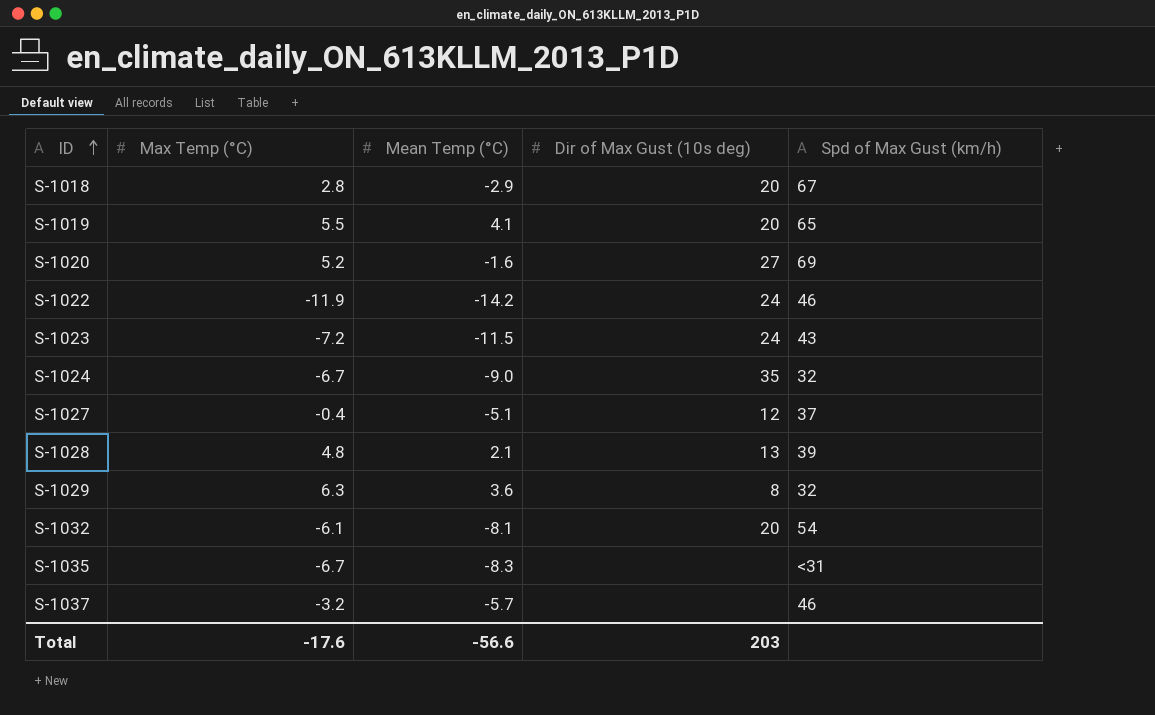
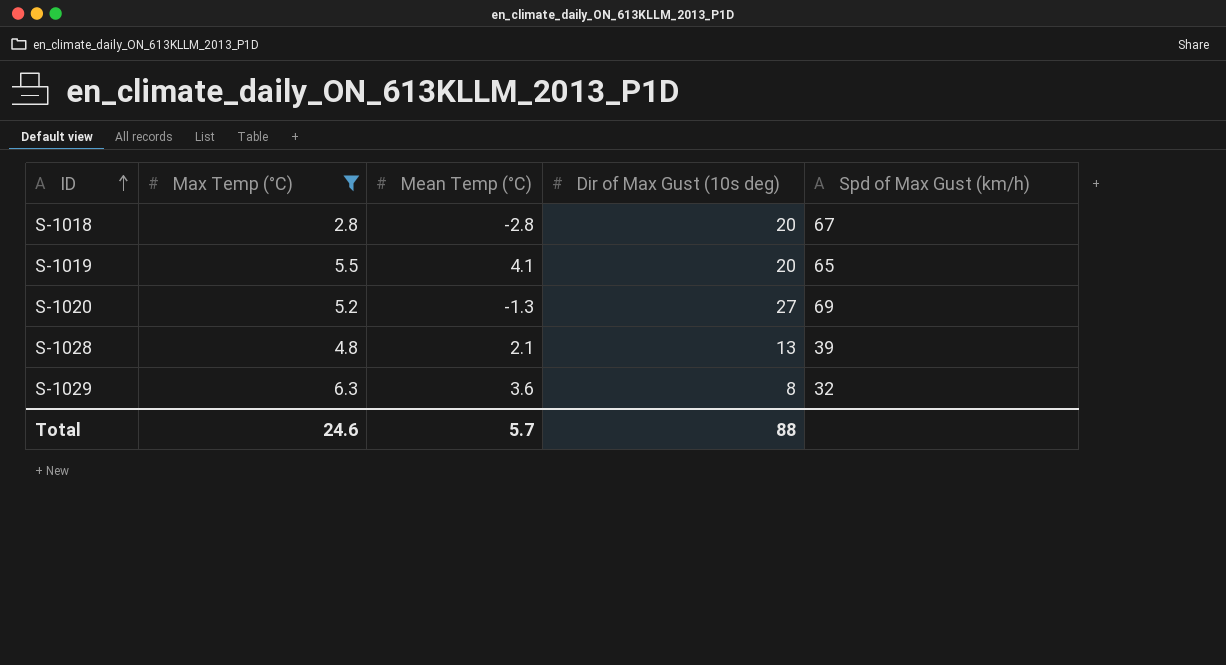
filter: none -> Max Temp (°C) >= 2.8
S-1018 | Mean Temp (°C): -2.9 -> -2.8
S-1020 | Mean Temp (°C): -1.6 -> -1.3
Total | Max Temp (°C): -17.6 -> 24.6
Total | Mean Temp (°C): -56.6 -> 5.7
Total | Dir of Max Gust (10s deg): 203 -> 88

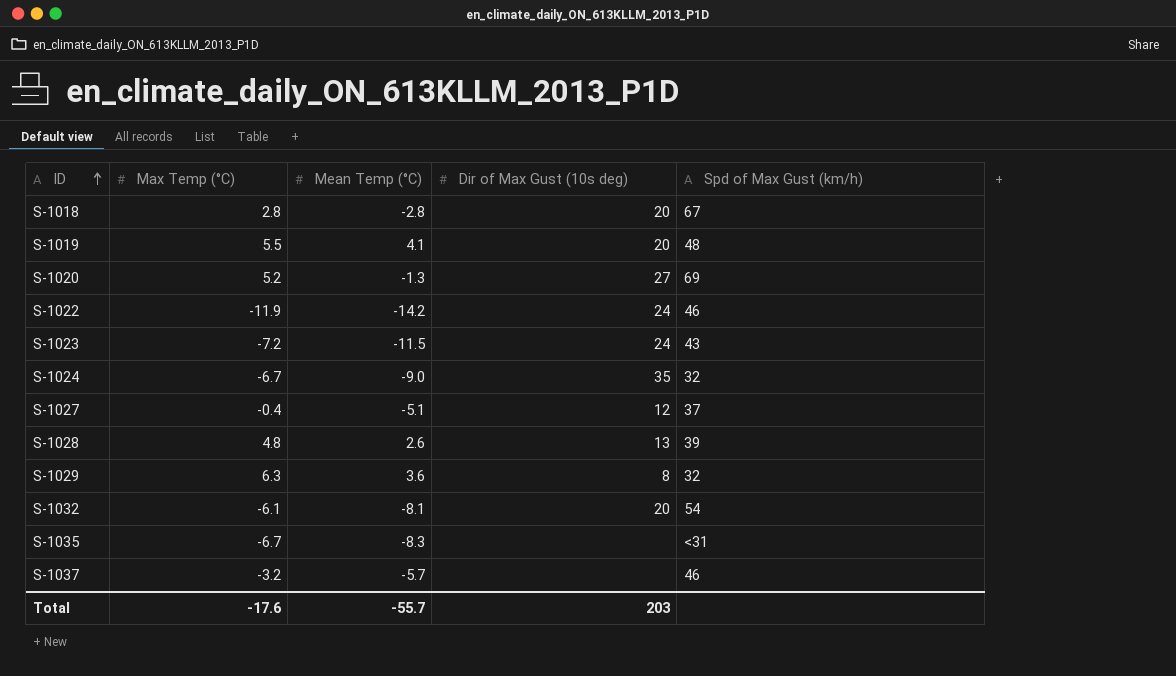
filter: Max Temp (°C) >= 2.8 -> none
S-1019 | Spd of Max Gust (km/h): 65 -> 48
S-1028 | Mean Temp (°C): 2.1 -> 2.6
Total | Max Temp (°C): 24.6 -> -17.6
Total | Mean Temp (°C): 5.7 -> -55.7
Total | Dir of Max Gust (10s deg): 88 -> 203

